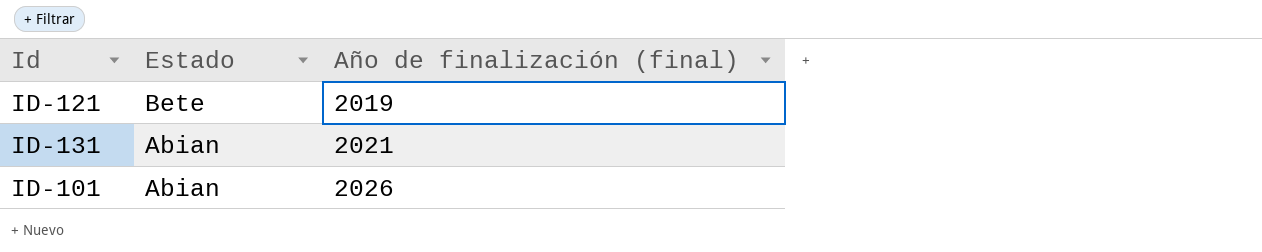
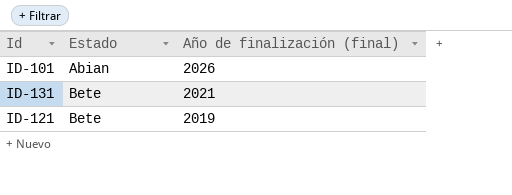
row order: Estado descending -> Estado ascending
ID-131 | Estado: Abian -> Bete

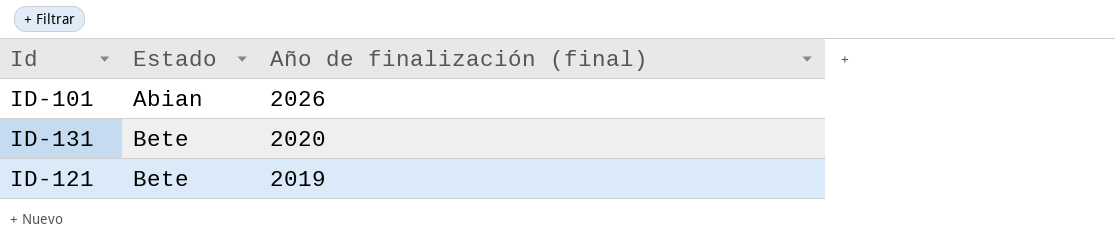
ID-131 | Año de finalización (final): 2021 -> 2020

